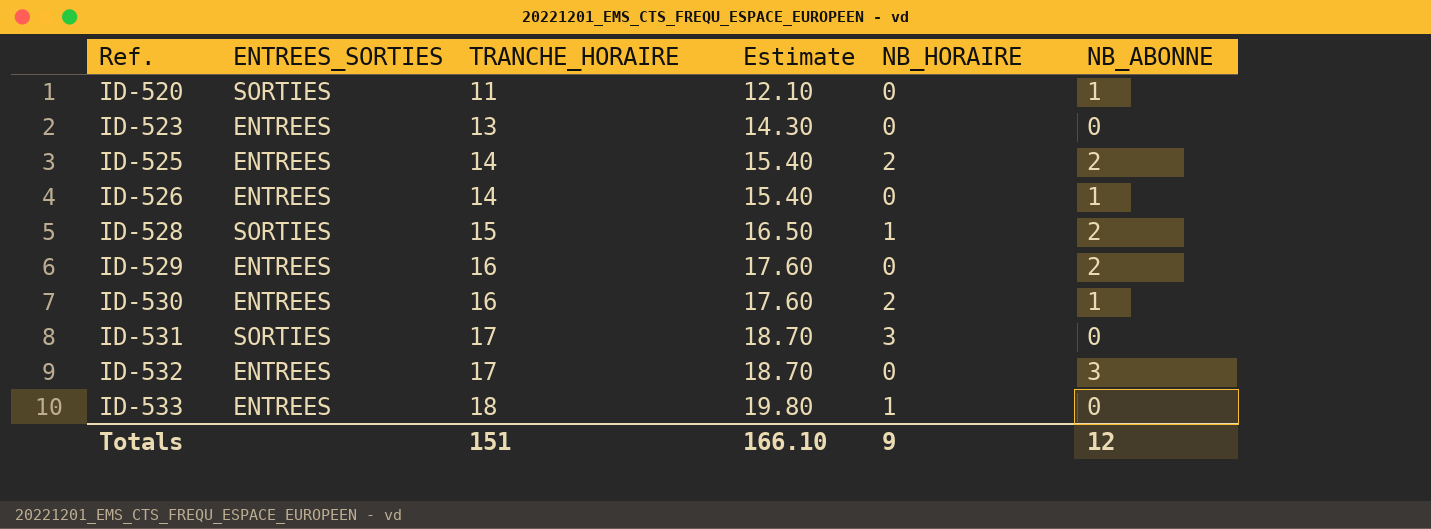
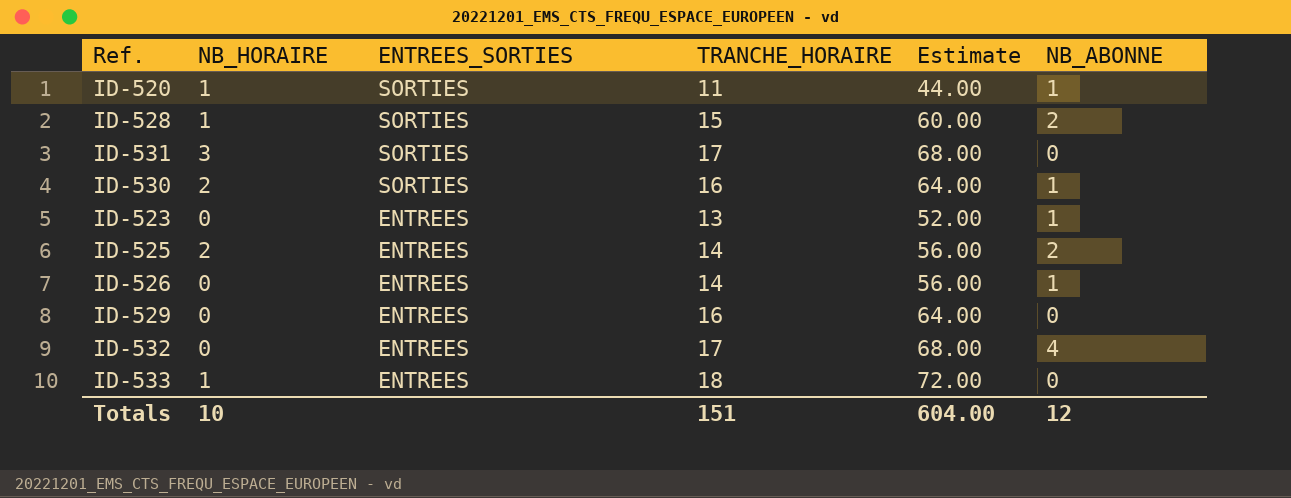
row order: Ref. ascending -> ENTREES_SORTIES descending
column NB_HORAIRE | position: 5 -> 2
column Estimate | formula: [TRANCHE_HORAIRE] * 1.1 -> [TRANCHE_HORAIRE] * 4
ID-520 | NB_HORAIRE: 0 -> 1
ID-530 | ENTREES_SORTIES: ENTREES -> SORTIES
ID-523 | NB_ABONNE: 0 -> 1
ID-529 | NB_ABONNE: 2 -> 0
ID-532 | NB_ABONNE: 3 -> 4
Totals | NB_HORAIRE: 9 -> 10
Totals | Estimate: 166.10 -> 604.00

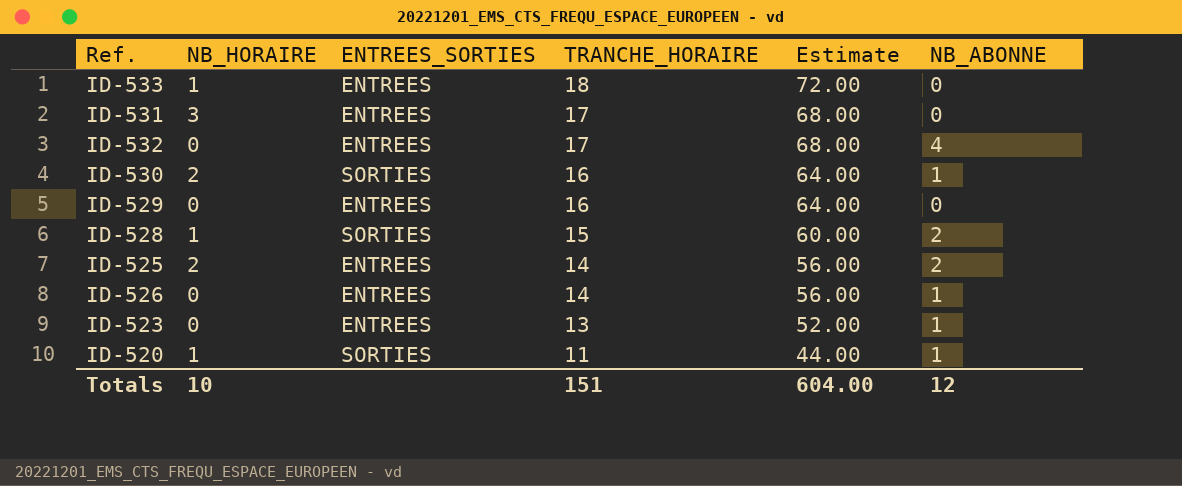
row order: ENTREES_SORTIES descending -> TRANCHE_HORAIRE descending
ID-531 | ENTREES_SORTIES: SORTIES -> ENTREES

